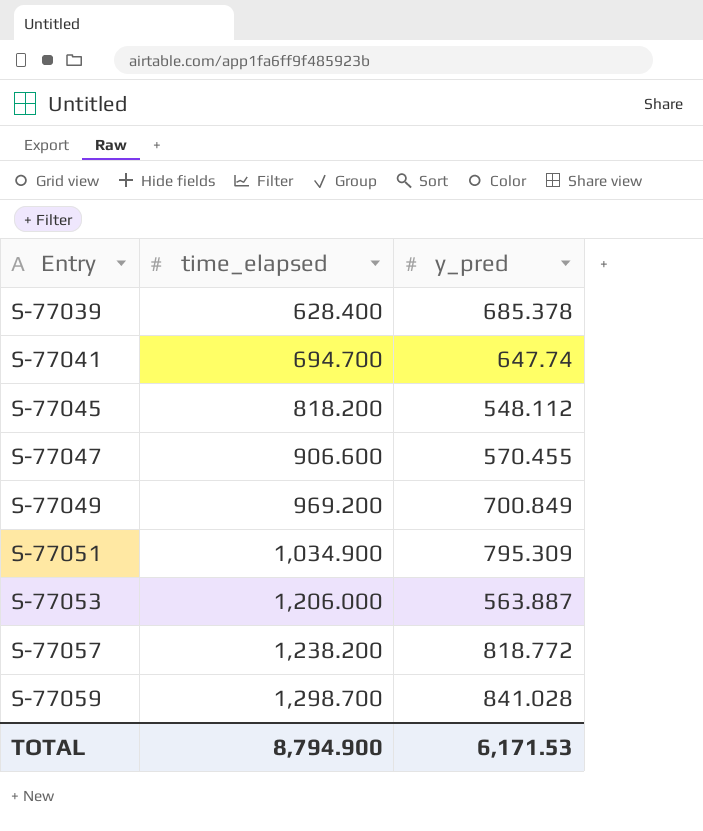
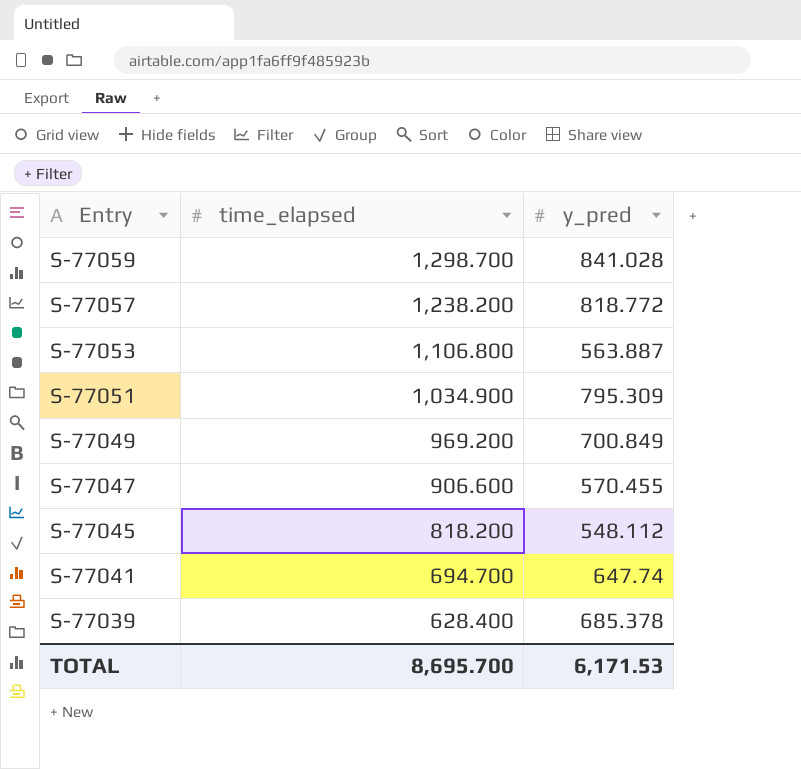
row order: Entry ascending -> Entry descending
S-77053 | time_elapsed: 1,206.000 -> 1,106.800
TOTAL | time_elapsed: 8,794.900 -> 8,695.700

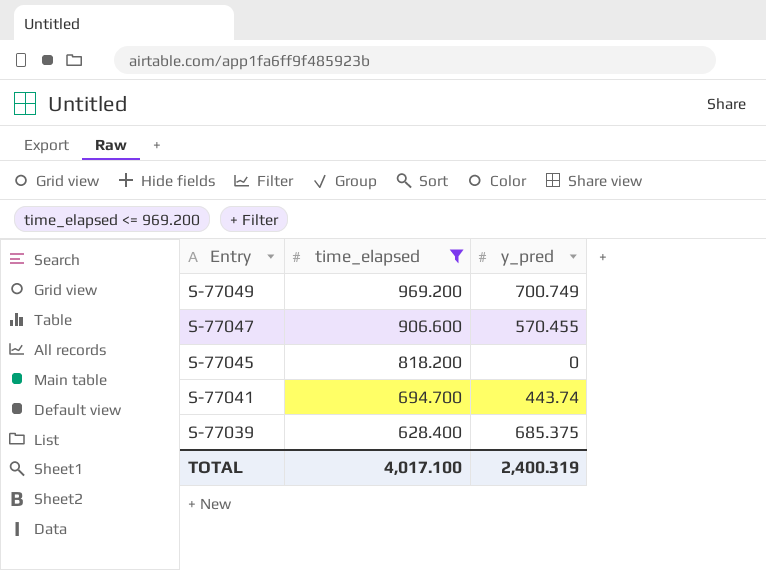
filter: none -> time_elapsed <= 969.200
S-77049 | y_pred: 700.849 -> 700.749
S-77045 | y_pred: 548.112 -> 0
S-77041 | y_pred: 647.74 -> 443.74
S-77039 | y_pred: 685.378 -> 685.375
TOTAL | time_elapsed: 8,695.700 -> 4,017.100
TOTAL | y_pred: 6,171.53 -> 2,400.319

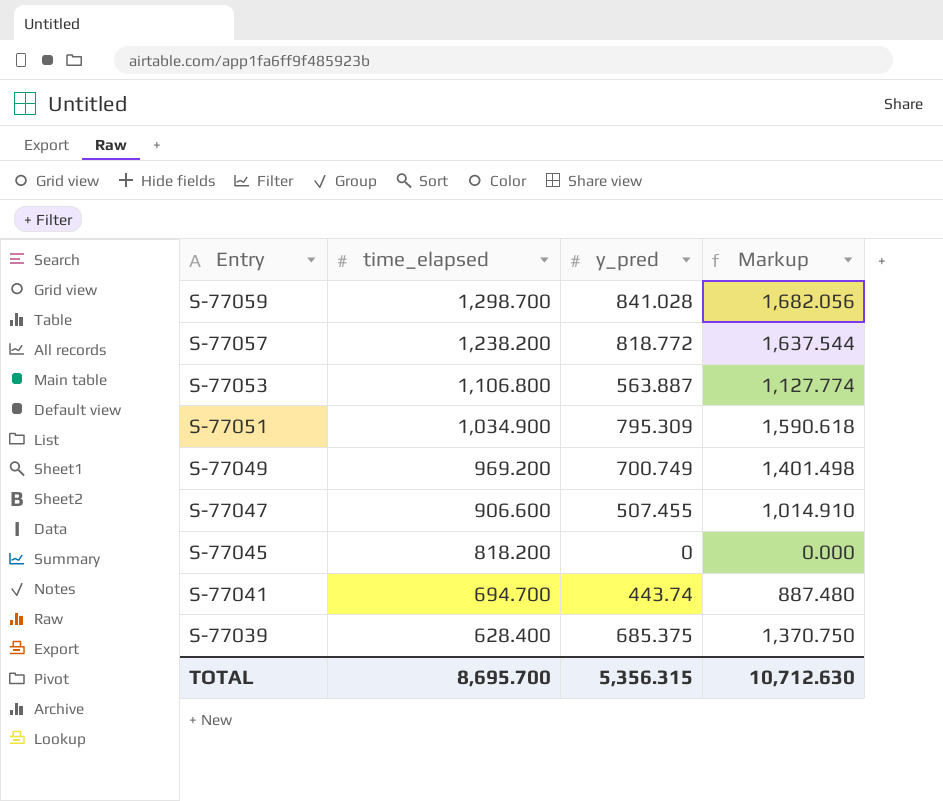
filter: time_elapsed <= 969.200 -> none
column Markup | formula: none -> [y_pred] * 2
S-77047 | y_pred: 570.455 -> 507.455
TOTAL | time_elapsed: 4,017.100 -> 8,695.700
TOTAL | y_pred: 2,400.319 -> 5,356.315

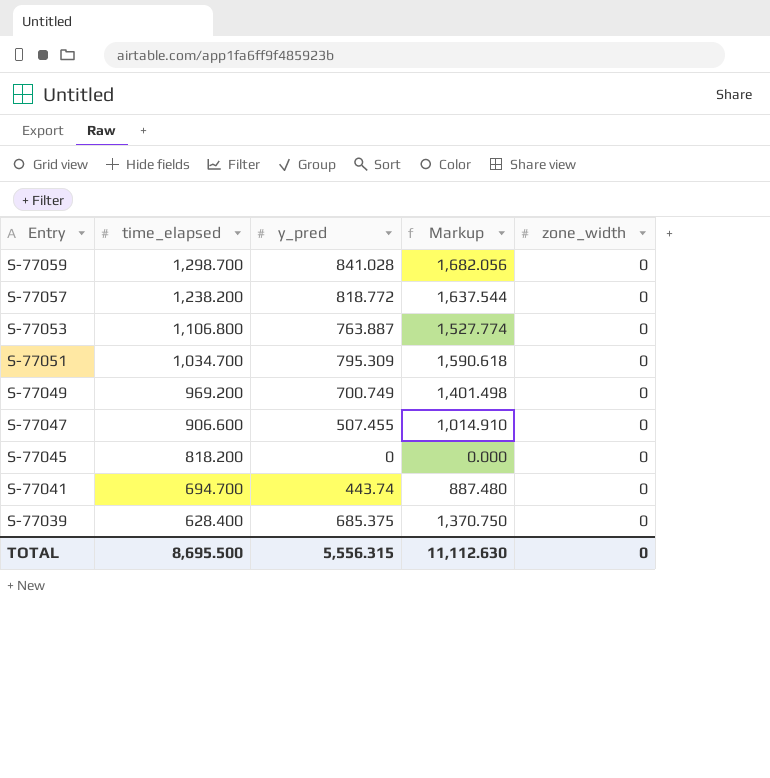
column zone_width | position: none -> 5
S-77053 | y_pred: 563.887 -> 763.887
S-77053 | Markup: 1,127.774 -> 1,527.774
S-77051 | time_elapsed: 1,034.900 -> 1,034.700
TOTAL | time_elapsed: 8,695.700 -> 8,695.500
TOTAL | y_pred: 5,356.315 -> 5,556.315
TOTAL | Markup: 10,712.630 -> 11,112.630

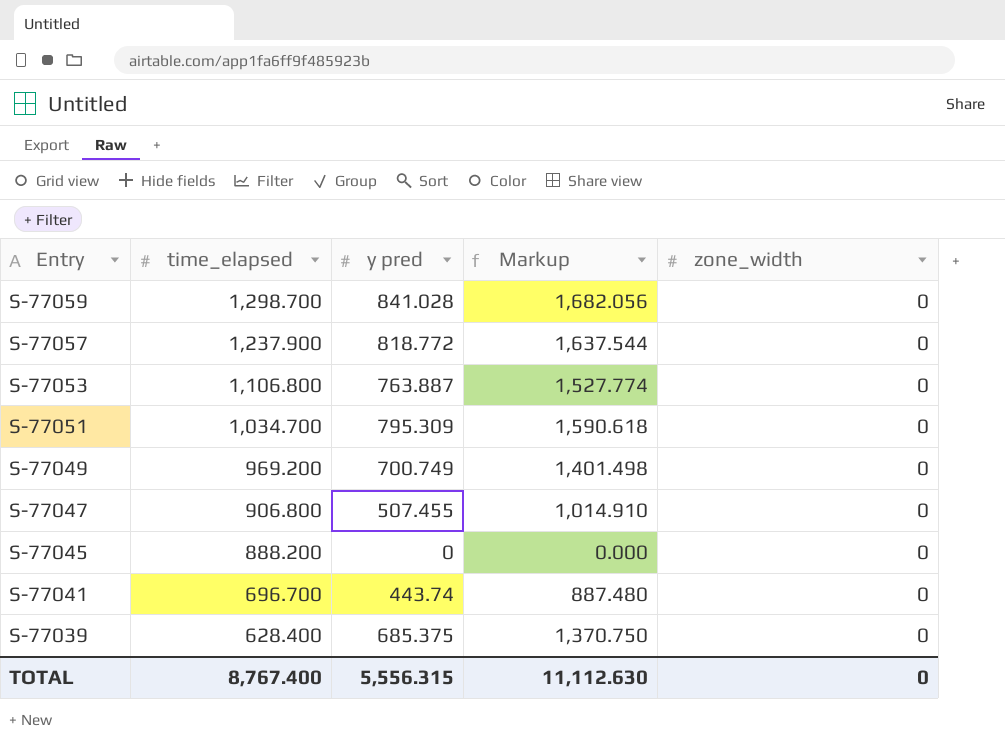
column name: y_pred -> y pred
S-77057 | time_elapsed: 1,238.200 -> 1,237.900
S-77047 | time_elapsed: 906.600 -> 906.800
S-77045 | time_elapsed: 818.200 -> 888.200
S-77041 | time_elapsed: 694.700 -> 696.700
TOTAL | time_elapsed: 8,695.500 -> 8,767.400

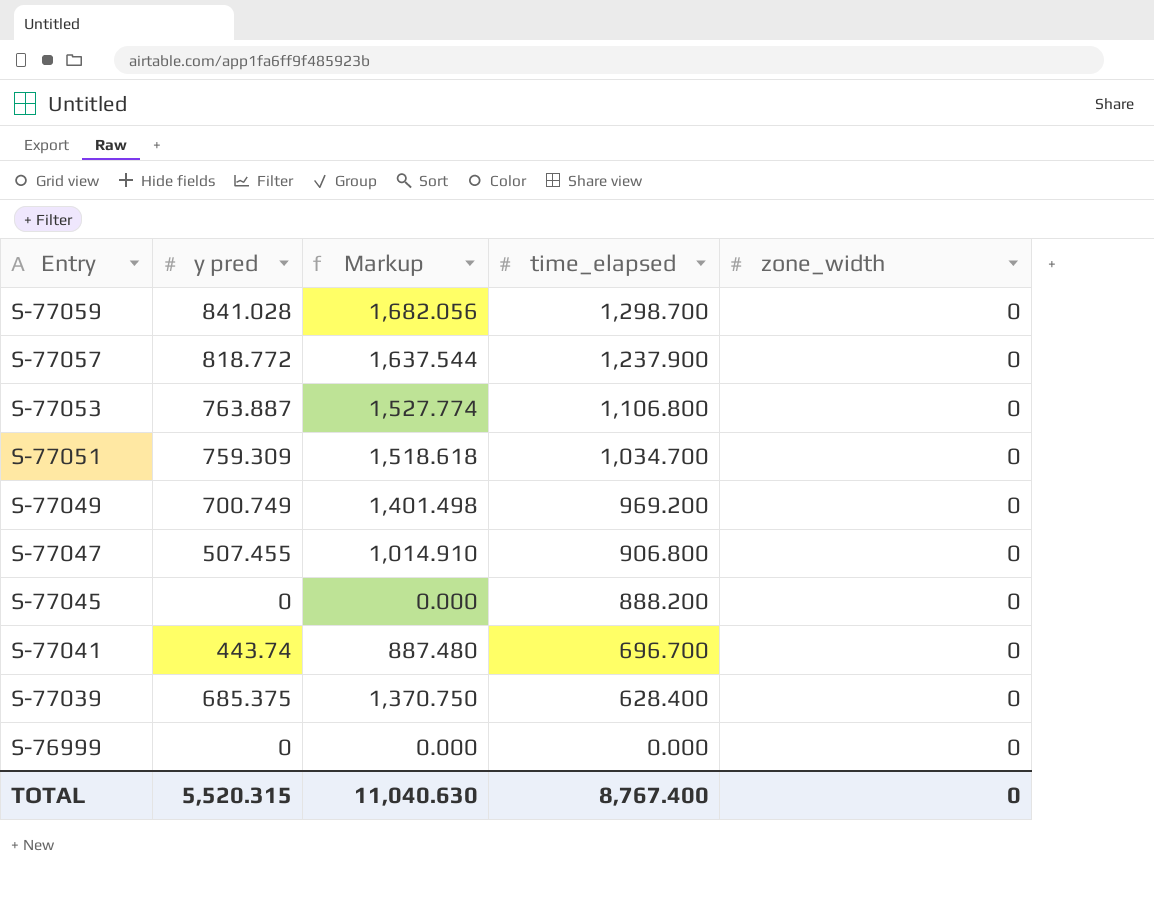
column time_elapsed | position: 2 -> 4
S-77051 | y pred: 795.309 -> 759.309
S-77051 | Markup: 1,590.618 -> 1,518.618
row S-76999: none -> 0 | 0.000 | 0.000 | 0
TOTAL | y pred: 5,556.315 -> 5,520.315
TOTAL | Markup: 11,112.630 -> 11,040.630

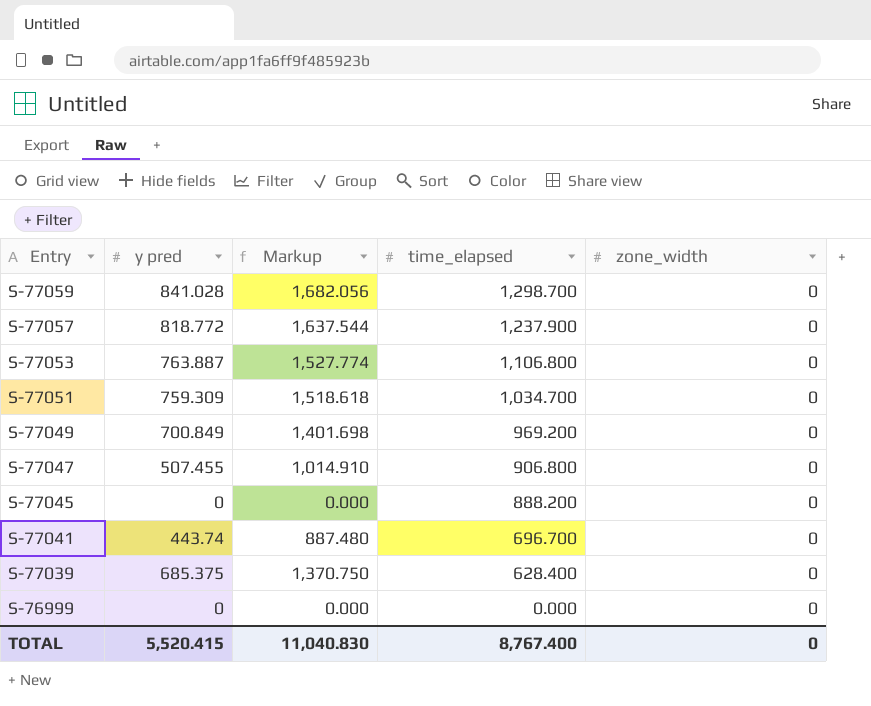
S-77049 | y pred: 700.749 -> 700.849
S-77049 | Markup: 1,401.498 -> 1,401.698
TOTAL | y pred: 5,520.315 -> 5,520.415
TOTAL | Markup: 11,040.630 -> 11,040.830

